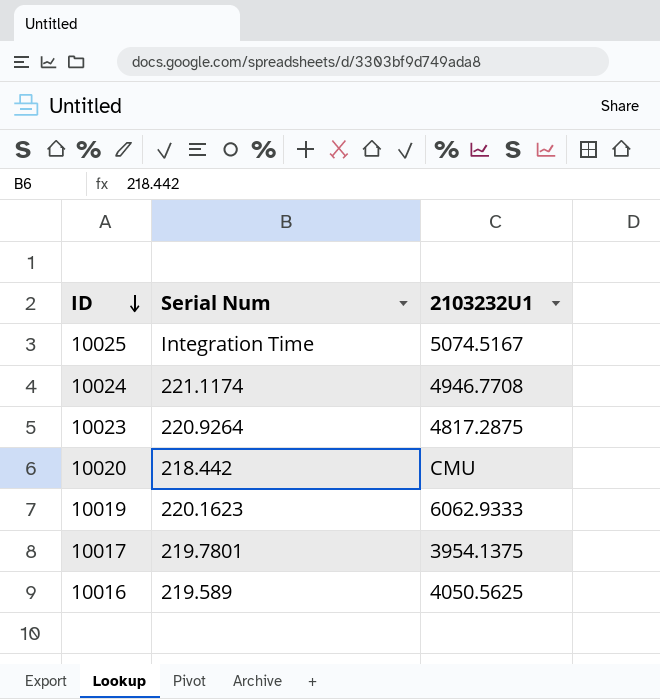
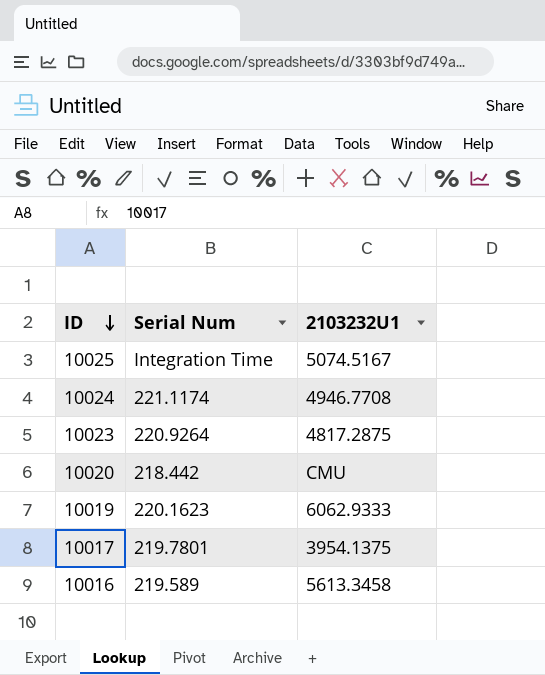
10016 | 2103232U1: 4050.5625 -> 5613.3458

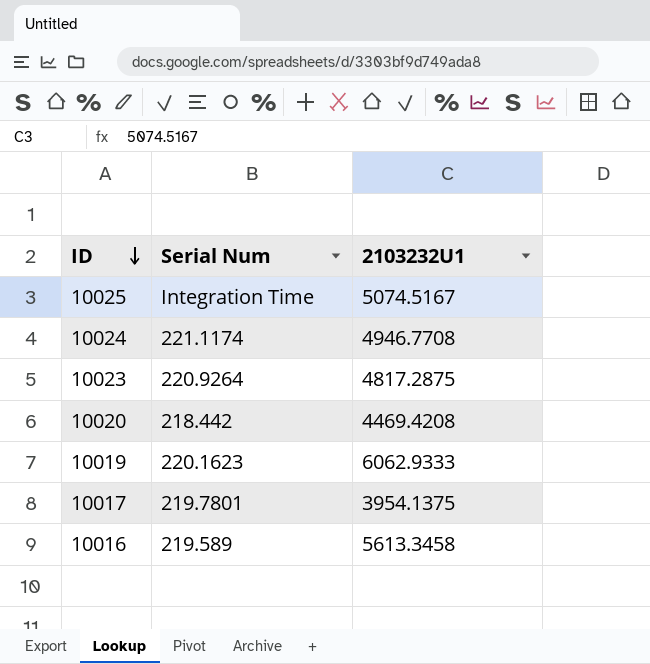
10020 | 2103232U1: CMU -> 4469.4208

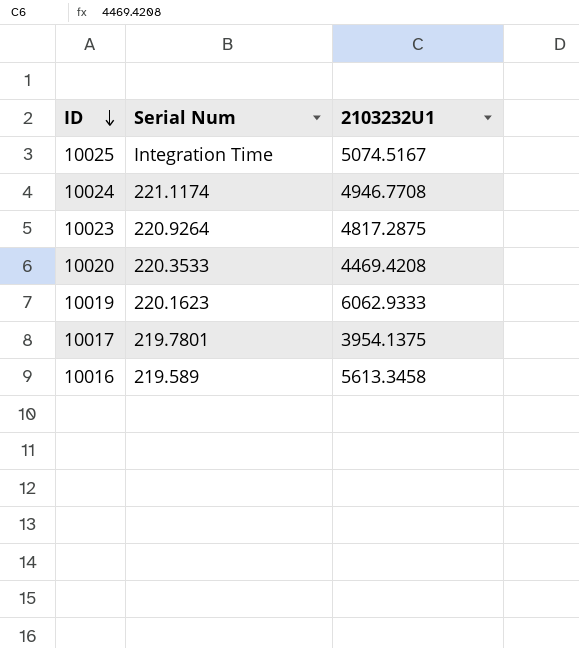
10020 | Serial Num: 218.442 -> 220.3533

